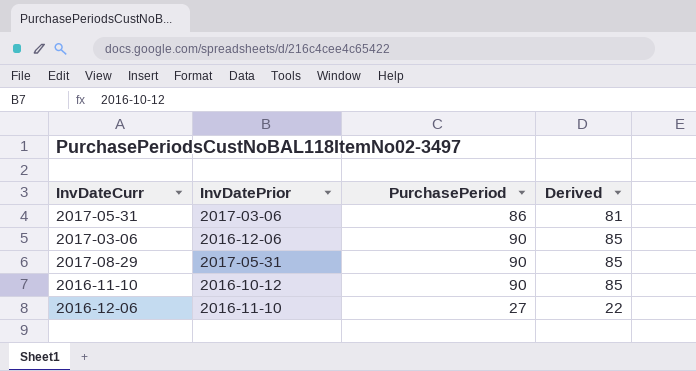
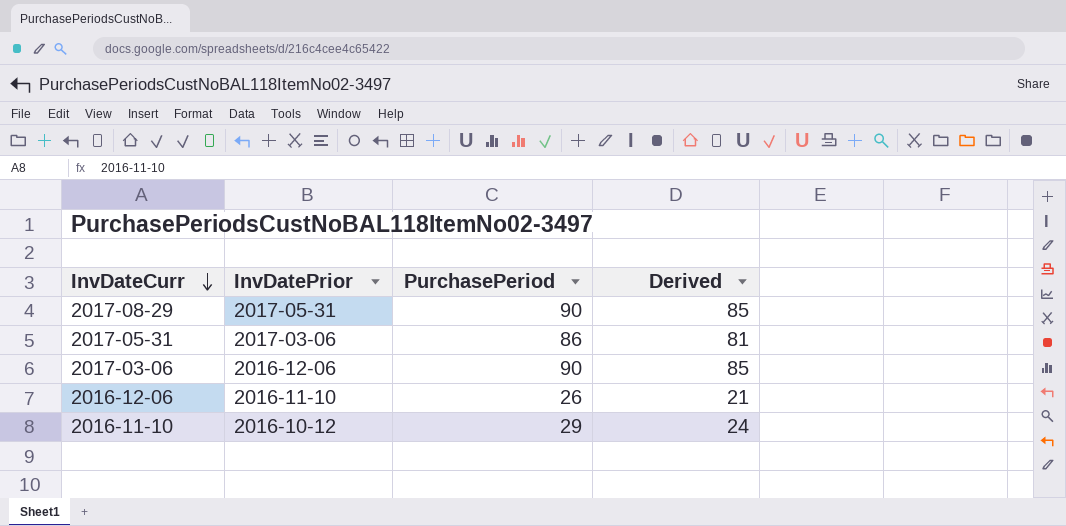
row order: none -> InvDateCurr descending
2016-12-06 | PurchasePeriod: 27 -> 26
2016-12-06 | Derived: 22 -> 21
2016-11-10 | PurchasePeriod: 90 -> 29
2016-11-10 | Derived: 85 -> 24

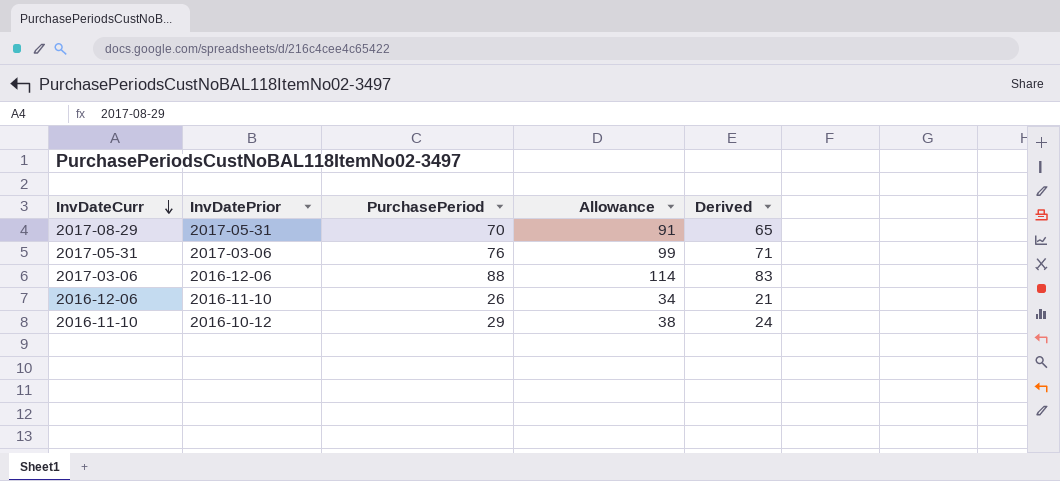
column Allowance | formula: none -> [PurchasePeriod] * 1.3
2017-08-29 | PurchasePeriod: 90 -> 70
2017-08-29 | Derived: 85 -> 65
2017-05-31 | PurchasePeriod: 86 -> 76
2017-05-31 | Derived: 81 -> 71
2017-03-06 | PurchasePeriod: 90 -> 88
2017-03-06 | Derived: 85 -> 83

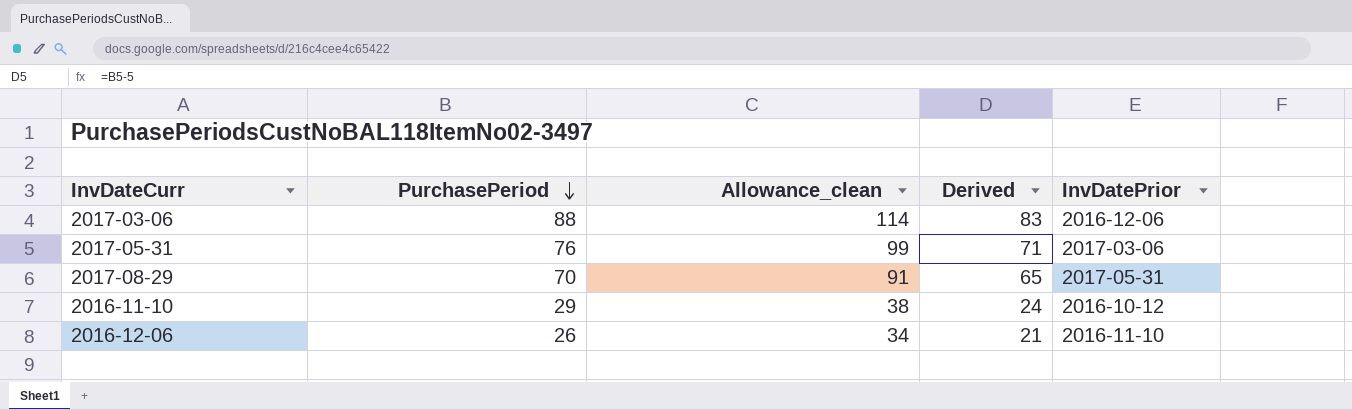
row order: InvDateCurr descending -> PurchasePeriod descending
column name: Allowance -> Allowance_clean
column InvDatePrior | position: 2 -> 5

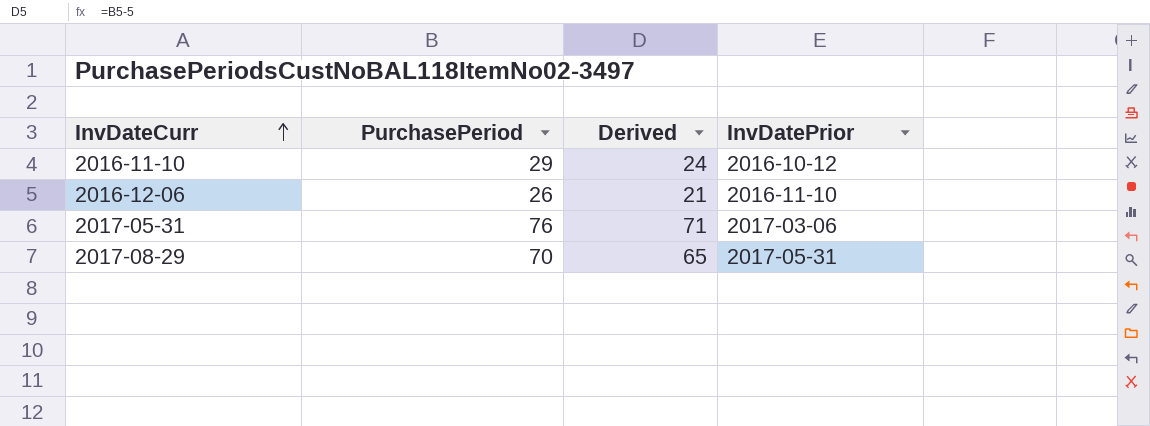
row order: PurchasePeriod descending -> InvDateCurr ascending
column Allowance_clean | formula: [PurchasePeriod] * 1.3 -> none
row 2017-03-06: 88 | 114 | 83 | 2016-12-06 -> none

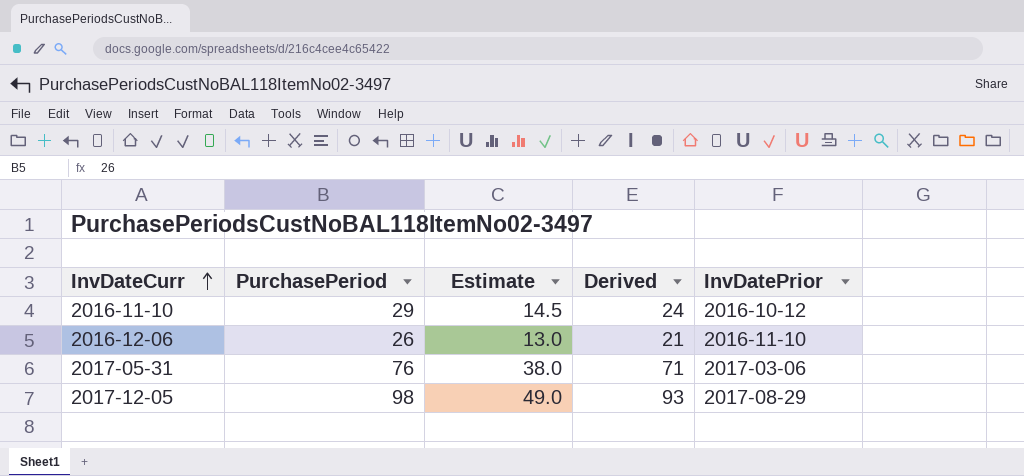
column Estimate | formula: none -> [PurchasePeriod] * 0.5
row 2017-08-29: 70 | 65 | 2017-05-31 -> none
row 2017-12-05: none -> 98 | 49.0 | 93 | 2017-08-29

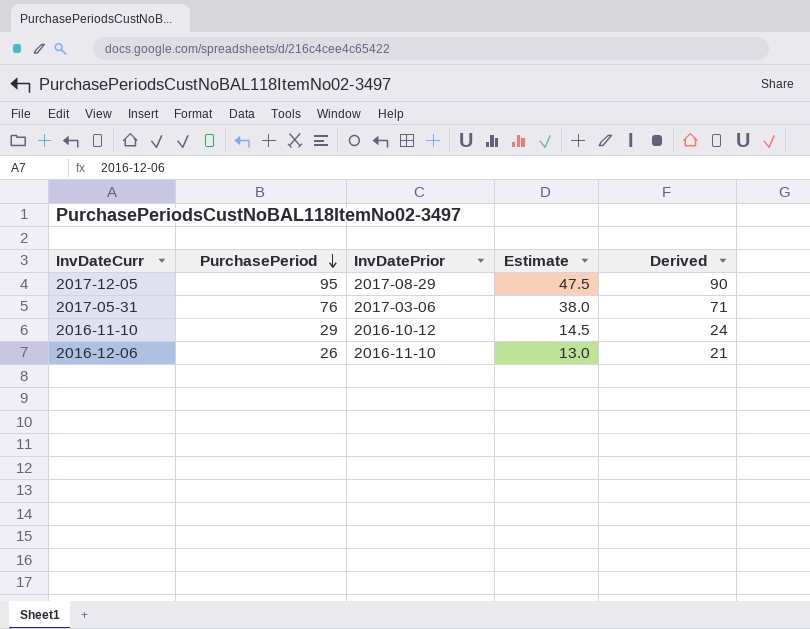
row order: InvDateCurr ascending -> PurchasePeriod descending
column InvDatePrior | position: 5 -> 3
2017-12-05 | PurchasePeriod: 98 -> 95
2017-12-05 | Estimate: 49.0 -> 47.5
2017-12-05 | Derived: 93 -> 90

